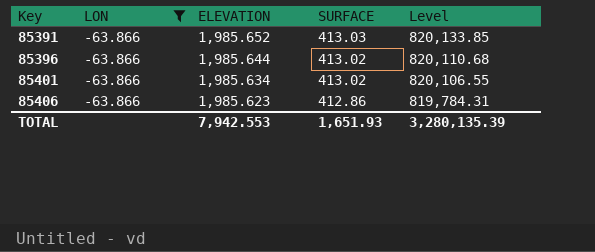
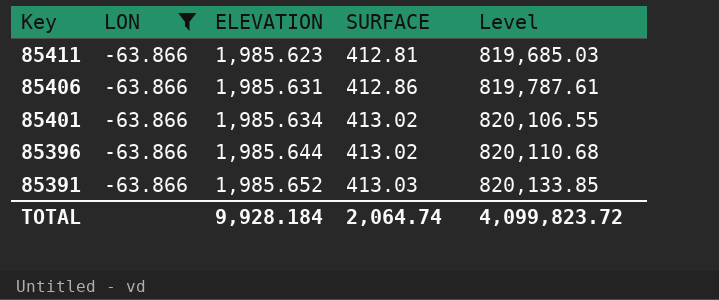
row order: Key ascending -> Key descending
row 85411: none -> -63.866 | 1,985.623 | 412.81 | 819,685.03
85406 | ELEVATION: 1,985.623 -> 1,985.631
85406 | Level: 819,784.31 -> 819,787.61
TOTAL | ELEVATION: 7,942.553 -> 9,928.184
TOTAL | SURFACE: 1,651.93 -> 2,064.74
TOTAL | Level: 3,280,135.39 -> 4,099,823.72

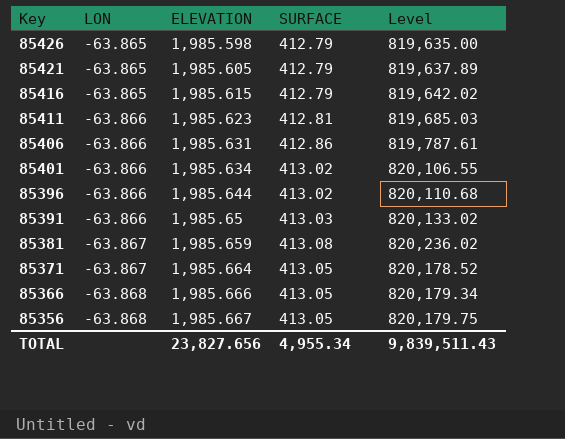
filter: LON = -63.866 -> none
85391 | ELEVATION: 1,985.652 -> 1,985.65
85391 | Level: 820,133.85 -> 820,133.02
TOTAL | ELEVATION: 9,928.184 -> 23,827.656
TOTAL | SURFACE: 2,064.74 -> 4,955.34
TOTAL | Level: 4,099,823.72 -> 9,839,511.43

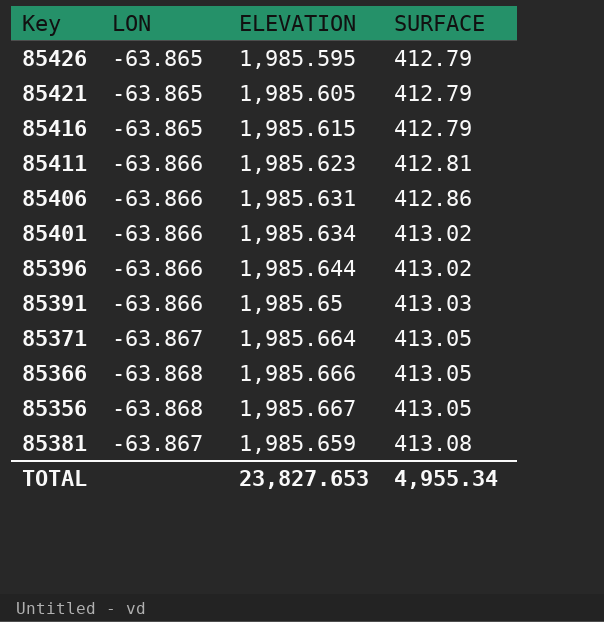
row order: Key descending -> SURFACE ascending
column Level | formula: [ELEVATION] * [SURFACE] -> none
85426 | ELEVATION: 1,985.598 -> 1,985.595
TOTAL | ELEVATION: 23,827.656 -> 23,827.653

